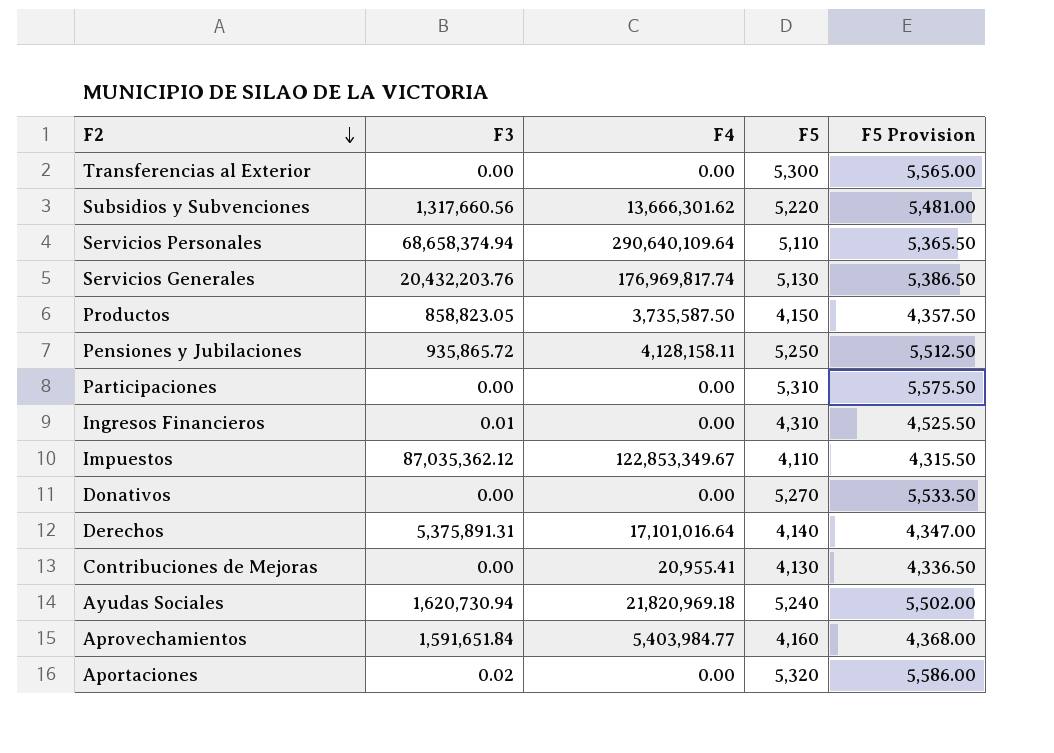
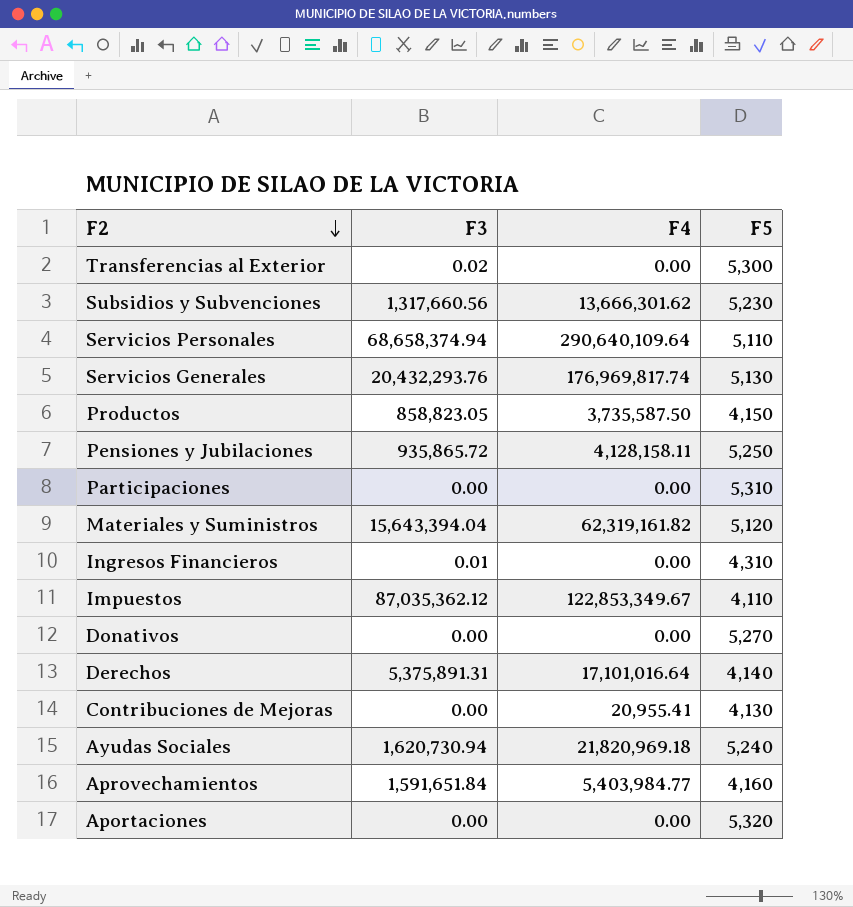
column F5 Provision | formula: [F5] * 1.05 -> none
Transferencias al Exterior | F3: 0.00 -> 0.02
Subsidios y Subvenciones | F5: 5,220 -> 5,230
Servicios Generales | F3: 20,432,203.76 -> 20,432,293.76
row Materiales y Suministros: none -> 15,643,394.04 | 62,319,161.82 | 5,120
Aportaciones | F3: 0.02 -> 0.00

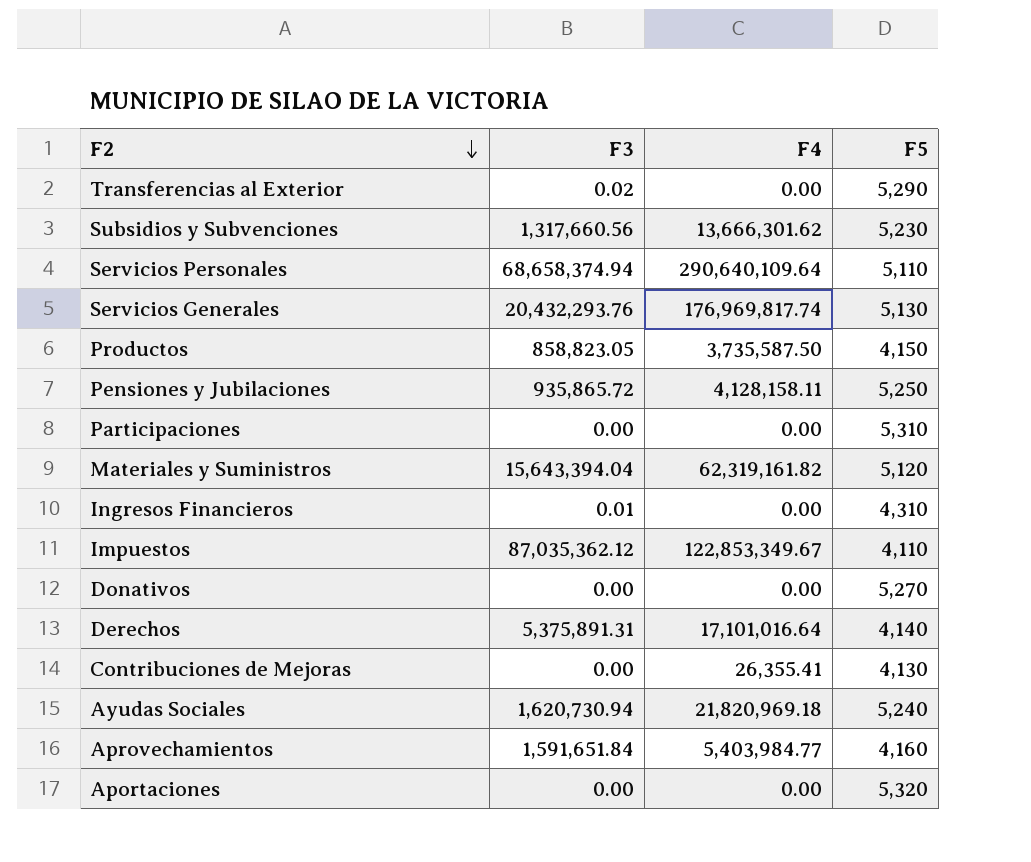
Transferencias al Exterior | F5: 5,300 -> 5,290
Contribuciones de Mejoras | F4: 20,955.41 -> 26,355.41

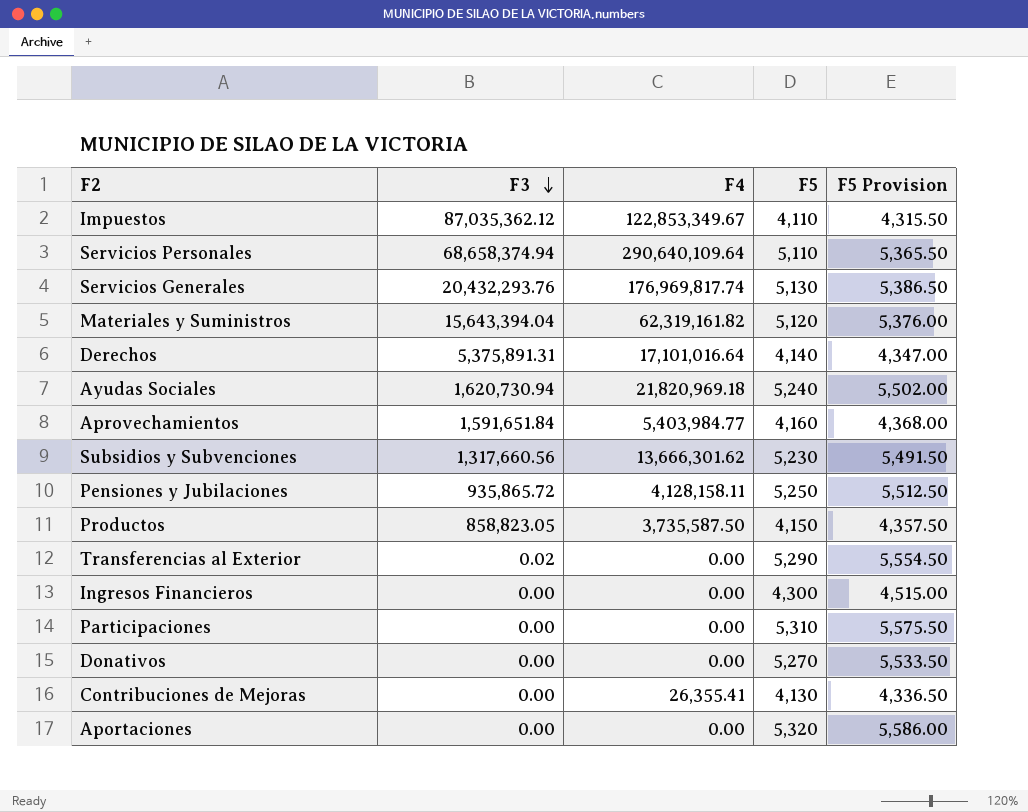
row order: F2 descending -> F3 descending
column F5 Provision | formula: none -> [F5] * 1.05
Ingresos Financieros | F3: 0.01 -> 0.00
Ingresos Financieros | F5: 4,310 -> 4,300

